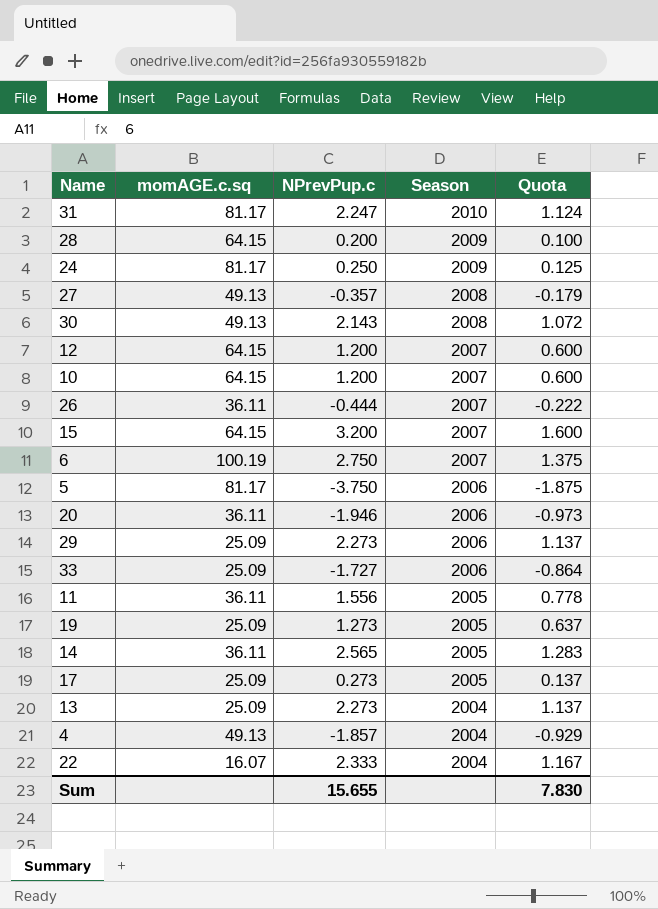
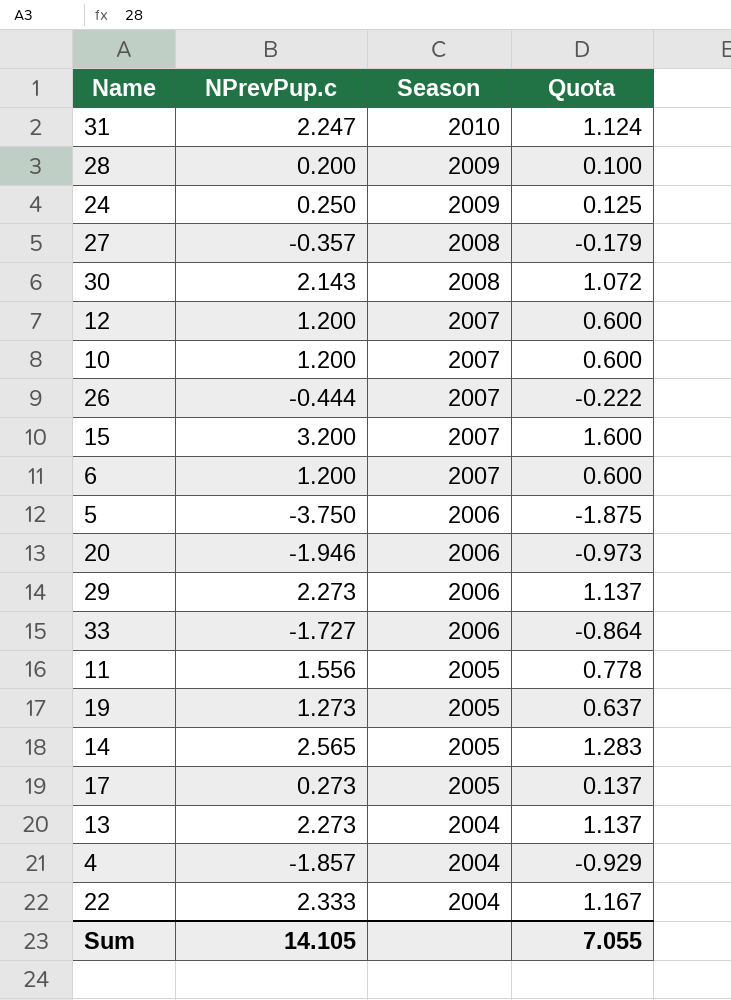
column momAGE.c.sq | position: 2 -> none
6 | NPrevPup.c: 2.750 -> 1.200
6 | Quota: 1.375 -> 0.600
Sum | NPrevPup.c: 15.655 -> 14.105
Sum | Quota: 7.830 -> 7.055

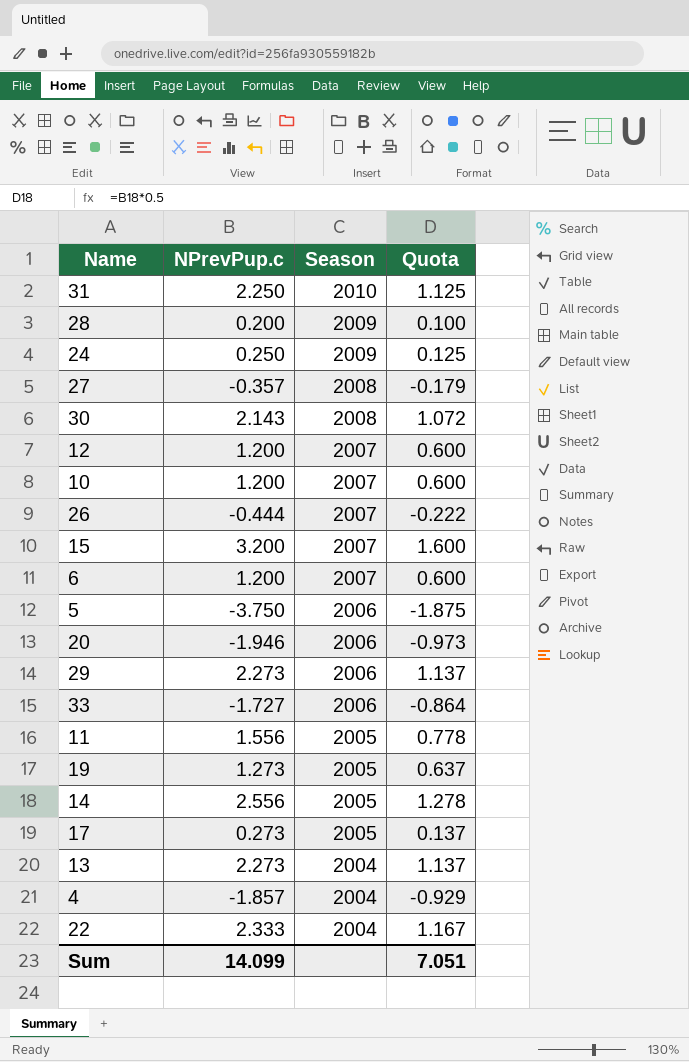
31 | NPrevPup.c: 2.247 -> 2.250
31 | Quota: 1.124 -> 1.125
14 | NPrevPup.c: 2.565 -> 2.556
14 | Quota: 1.283 -> 1.278
Sum | NPrevPup.c: 14.105 -> 14.099
Sum | Quota: 7.055 -> 7.051

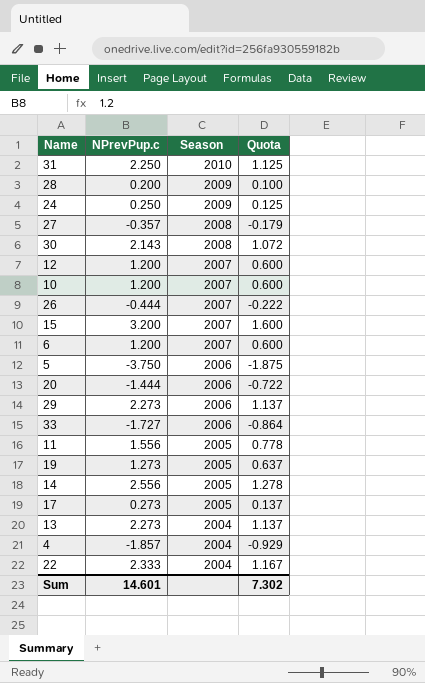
20 | NPrevPup.c: -1.946 -> -1.444
20 | Quota: -0.973 -> -0.722
Sum | NPrevPup.c: 14.099 -> 14.601
Sum | Quota: 7.051 -> 7.302

